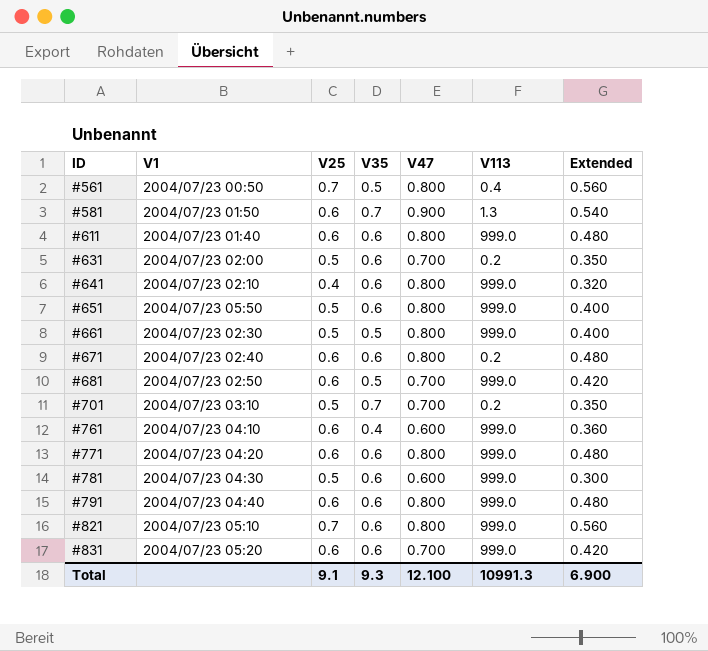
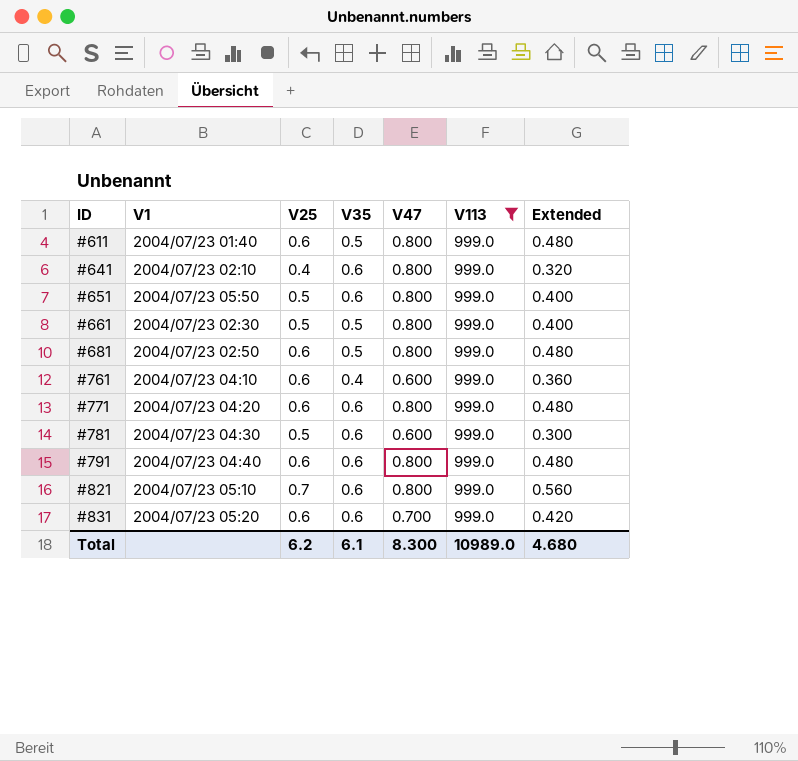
filter: none -> V113 = 999.0
#611 | V35: 0.6 -> 0.5
#681 | V47: 0.700 -> 0.800
#681 | Extended: 0.420 -> 0.480
Total | V25: 9.1 -> 6.2
Total | V35: 9.3 -> 6.1
Total | V47: 12.100 -> 8.300
Total | V113: 10991.3 -> 10989.0
Total | Extended: 6.900 -> 4.680

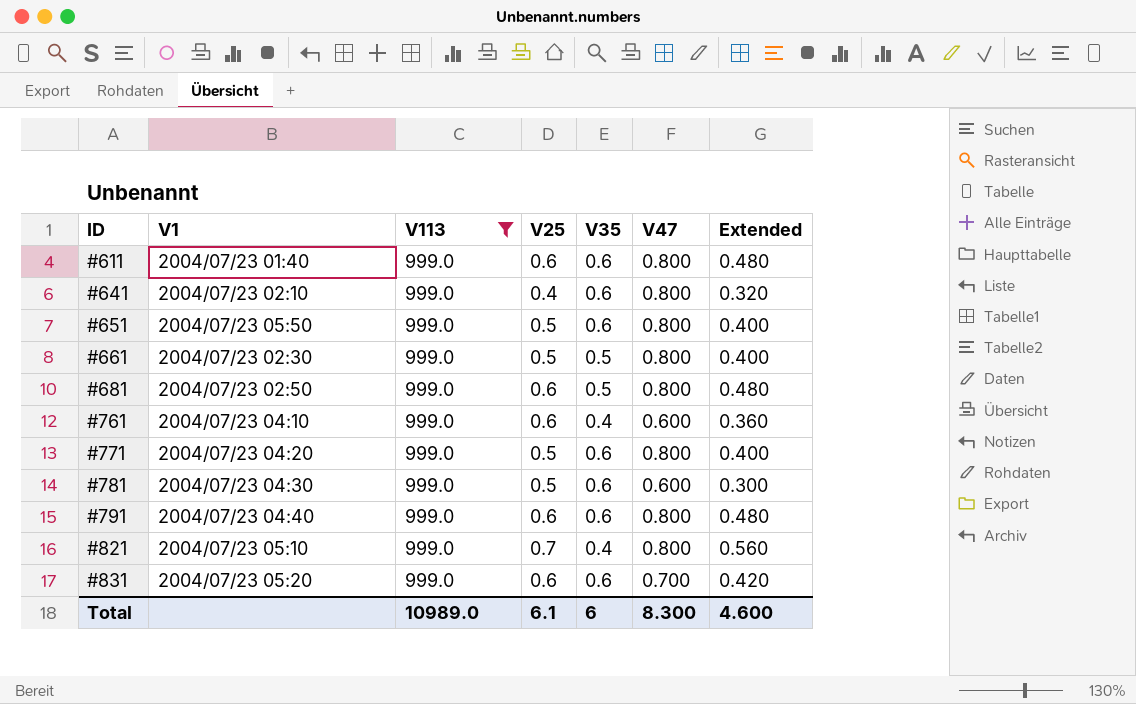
column V113 | position: 6 -> 3
#611 | V35: 0.5 -> 0.6
#771 | V25: 0.6 -> 0.5
#771 | Extended: 0.480 -> 0.400
#821 | V35: 0.6 -> 0.4
Total | V25: 6.2 -> 6.1
Total | V35: 6.1 -> 6
Total | Extended: 4.680 -> 4.600

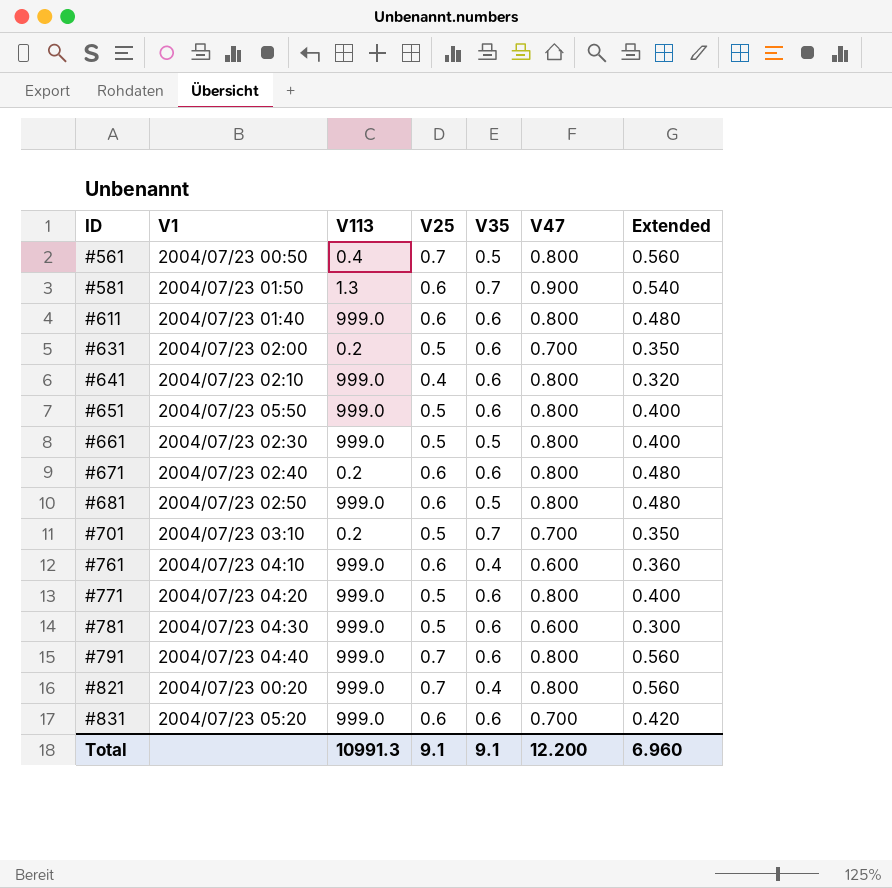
filter: V113 = 999.0 -> none
#791 | V25: 0.6 -> 0.7
#791 | Extended: 0.480 -> 0.560
#821 | V1: 2004/07/23 05:10 -> 2004/07/23 00:20
Total | V113: 10989.0 -> 10991.3
Total | V25: 6.1 -> 9.1
Total | V35: 6 -> 9.1
Total | V47: 8.300 -> 12.200
Total | Extended: 4.600 -> 6.960

